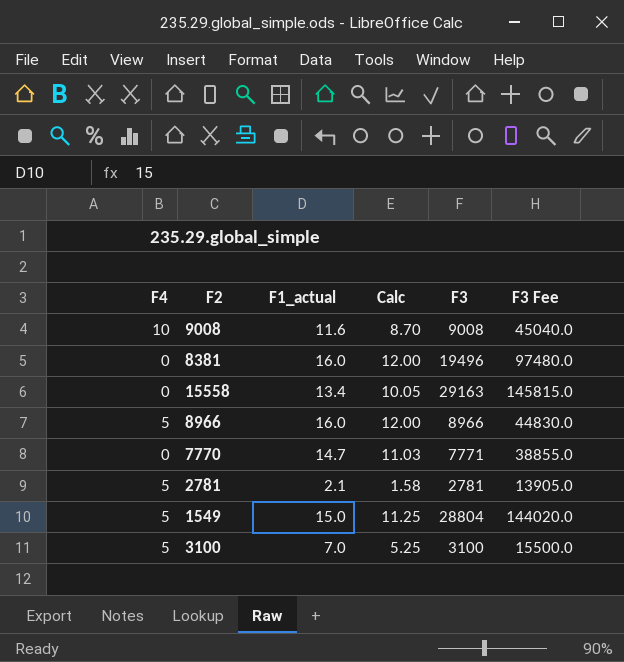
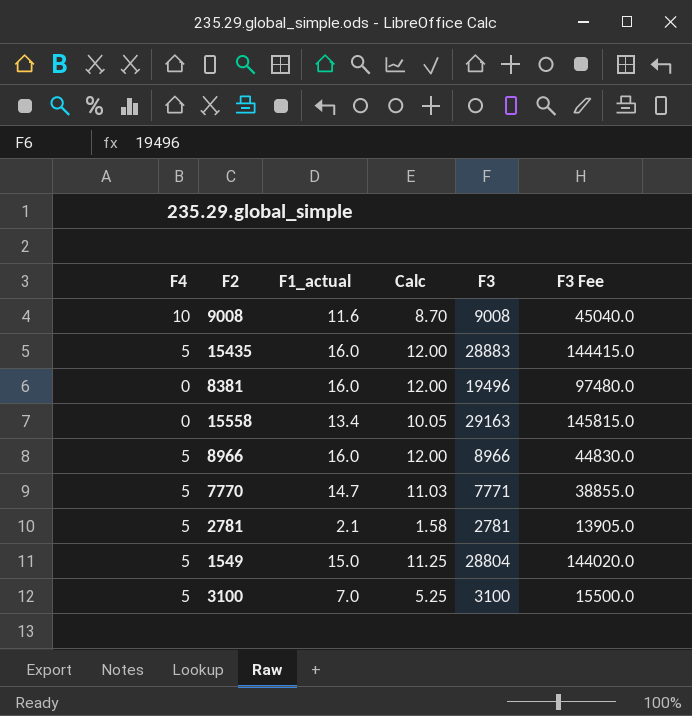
row 15435: none -> 5 | 16.0 | 12.00 | 28883 | 144415.0
7770 | F4: 0 -> 5

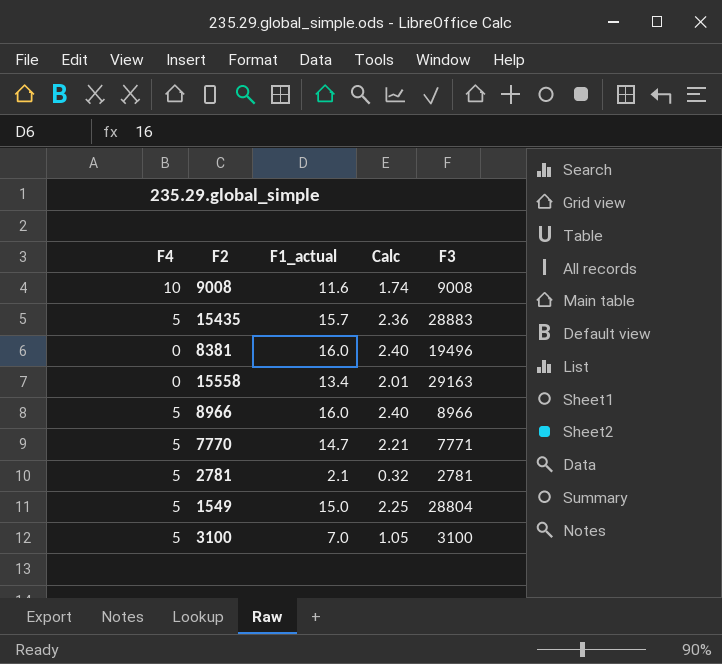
column F3 Fee | formula: [F3] * 5 -> none
column Calc | formula: [F1_actual] * 0.75 -> [F1_actual] * 0.15
15435 | F1_actual: 16.0 -> 15.7

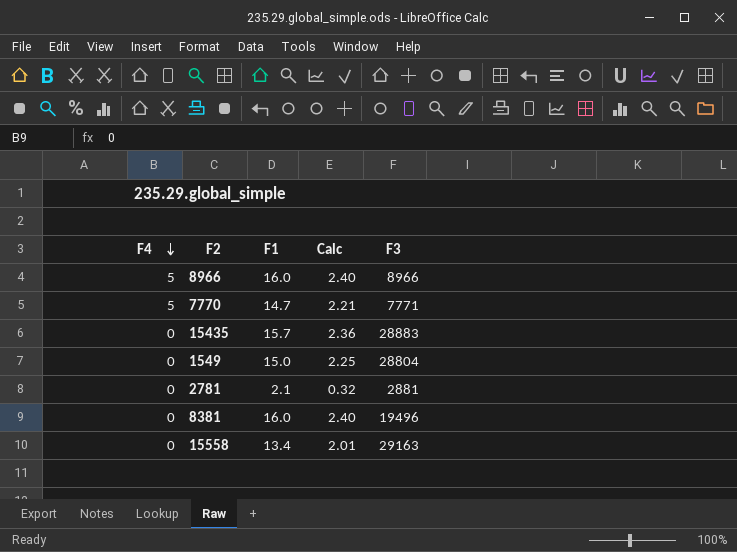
row order: none -> F4 descending
column name: F1_actual -> F1
row 9008: 10 | 11.6 | 1.74 | 9008 -> none
row 3100: 5 | 7.0 | 1.05 | 3100 -> none
15435 | F4: 5 -> 0
1549 | F4: 5 -> 0
2781 | F4: 5 -> 0
2781 | F3: 2781 -> 2881

